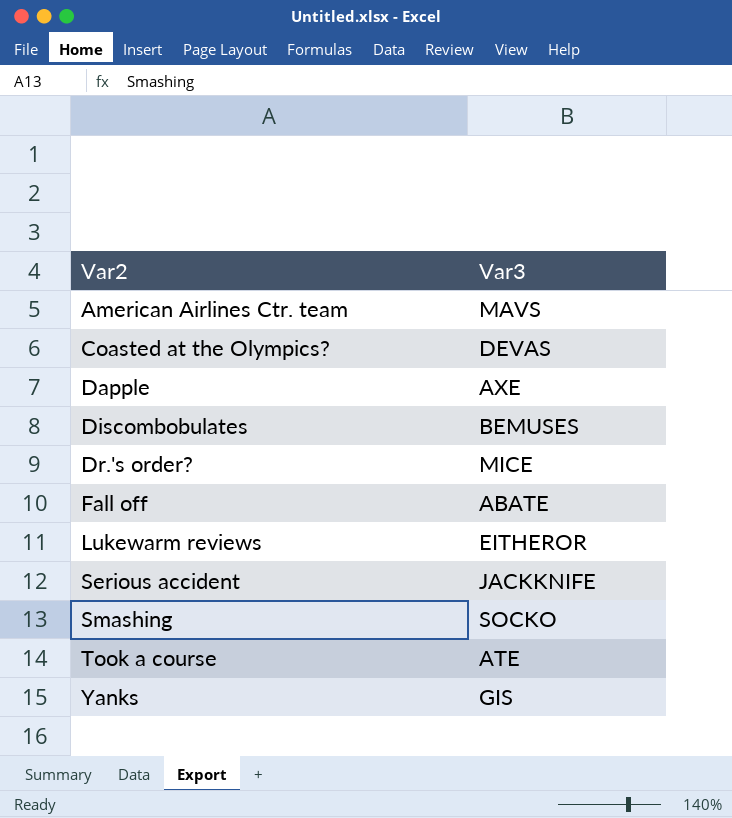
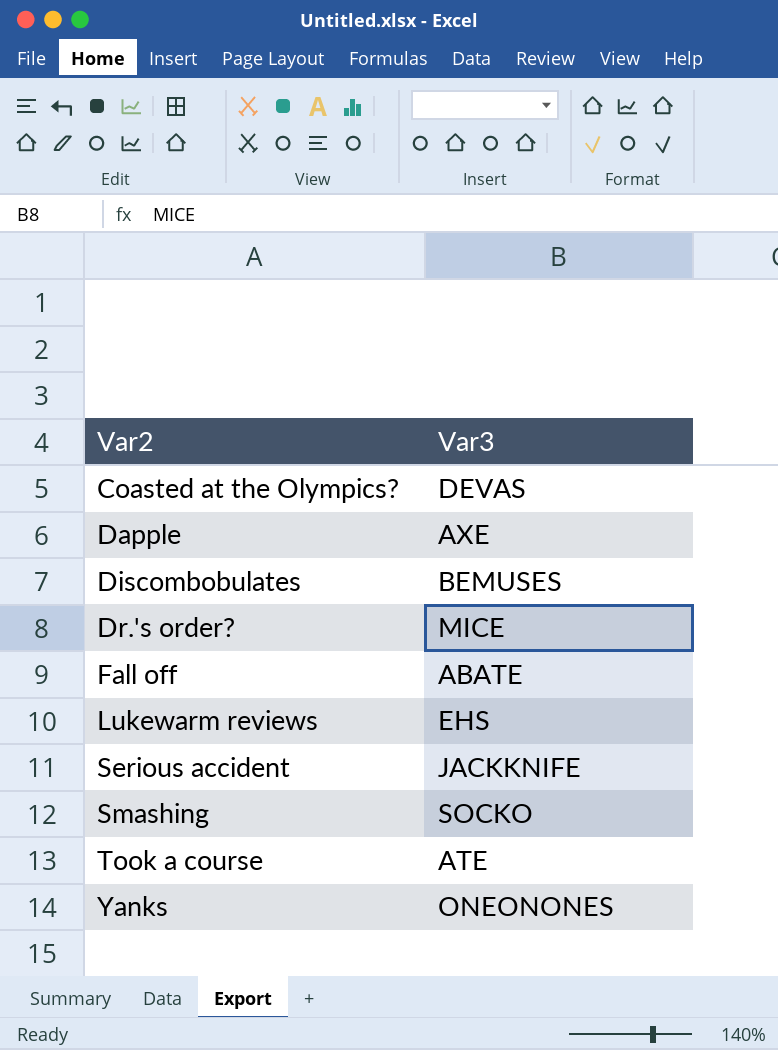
row American Airlines Ctr. team: MAVS -> none
Lukewarm reviews | Var3: EITHEROR -> EHS
Yanks | Var3: GIS -> ONEONONES

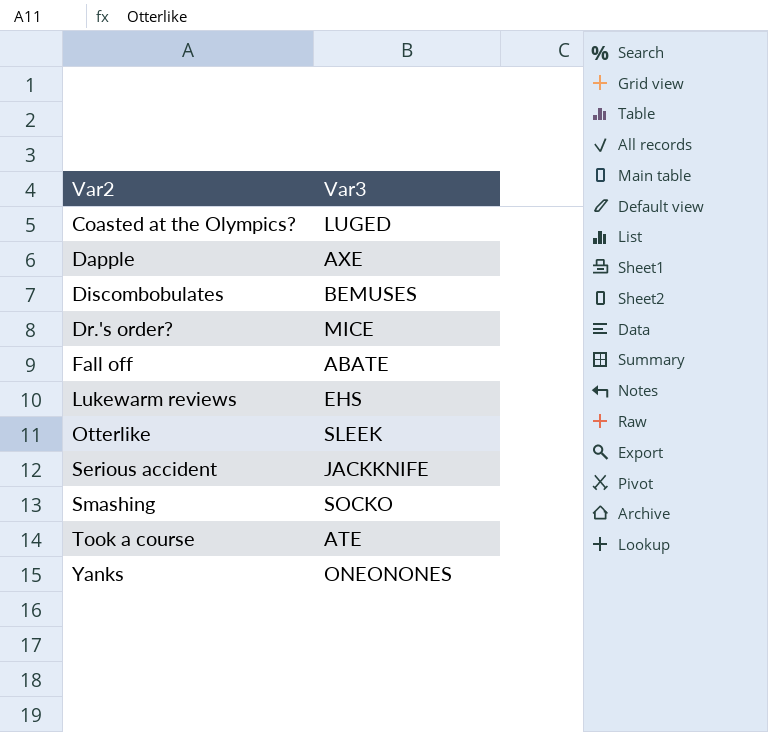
Coasted at the Olympics? | Var3: DEVAS -> LUGED
row Otterlike: none -> SLEEK

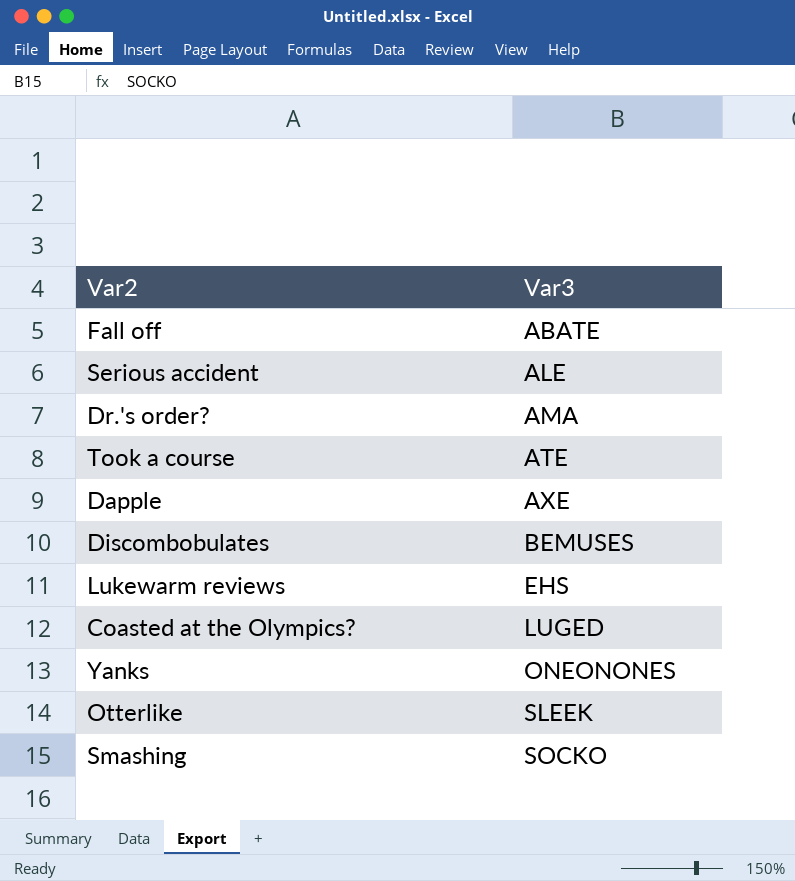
row order: Var2 ascending -> Var3 ascending
Serious accident | Var3: JACKKNIFE -> ALE
Dr.'s order? | Var3: MICE -> AMA

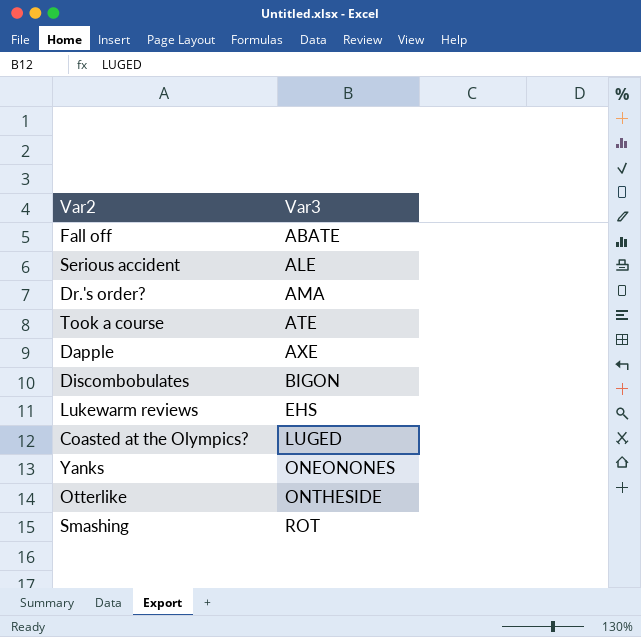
Discombobulates | Var3: BEMUSES -> BIGON
Otterlike | Var3: SLEEK -> ONTHESIDE
Smashing | Var3: SOCKO -> ROT

